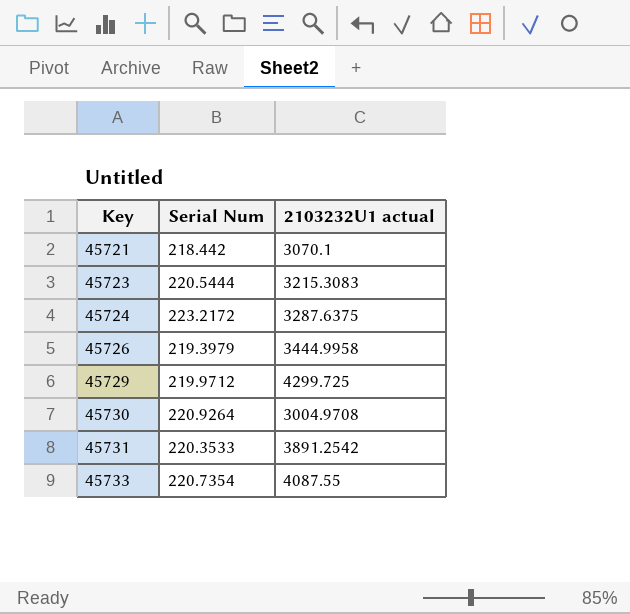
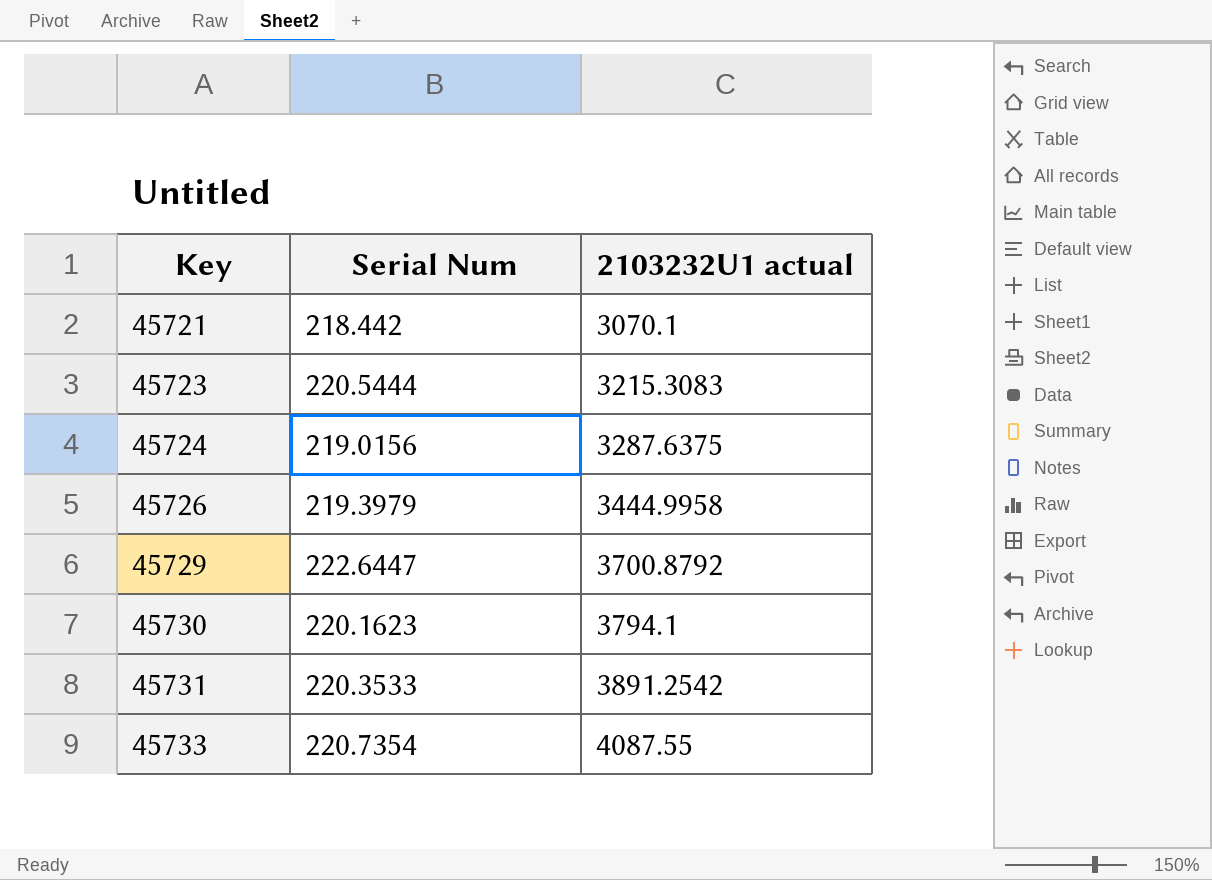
45724 | Serial Num: 223.2172 -> 219.0156
45729 | Serial Num: 219.9712 -> 222.6447
45729 | 2103232U1 actual: 4299.725 -> 3700.8792
45730 | Serial Num: 220.9264 -> 220.1623
45730 | 2103232U1 actual: 3004.9708 -> 3794.1

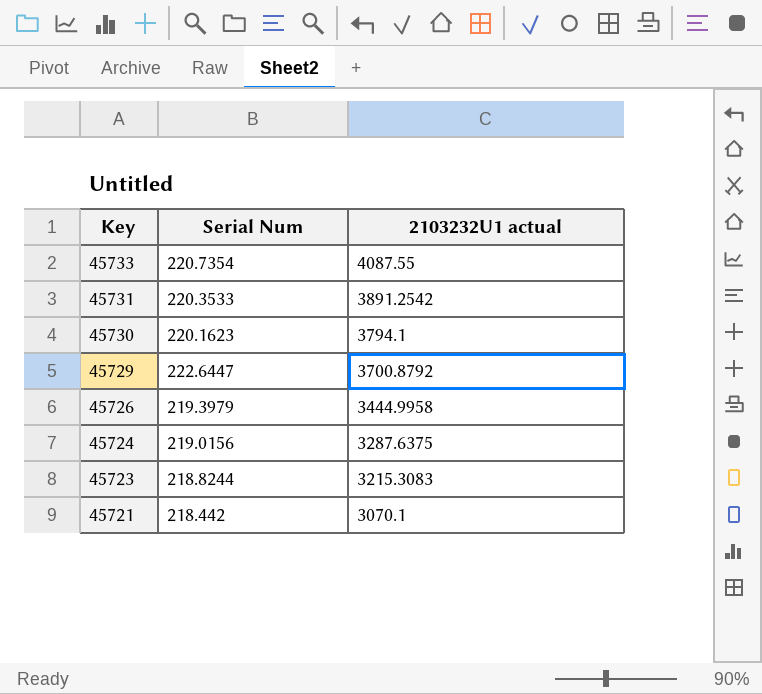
row order: Key ascending -> Key descending
45723 | Serial Num: 220.5444 -> 218.8244

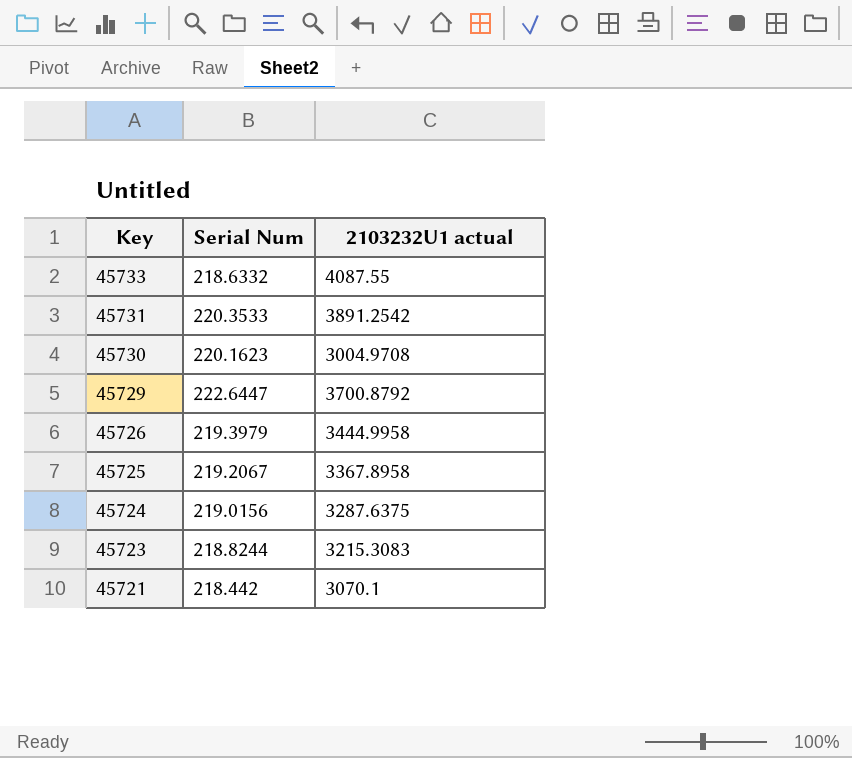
45733 | Serial Num: 220.7354 -> 218.6332
45730 | 2103232U1 actual: 3794.1 -> 3004.9708
row 45725: none -> 219.2067 | 3367.8958

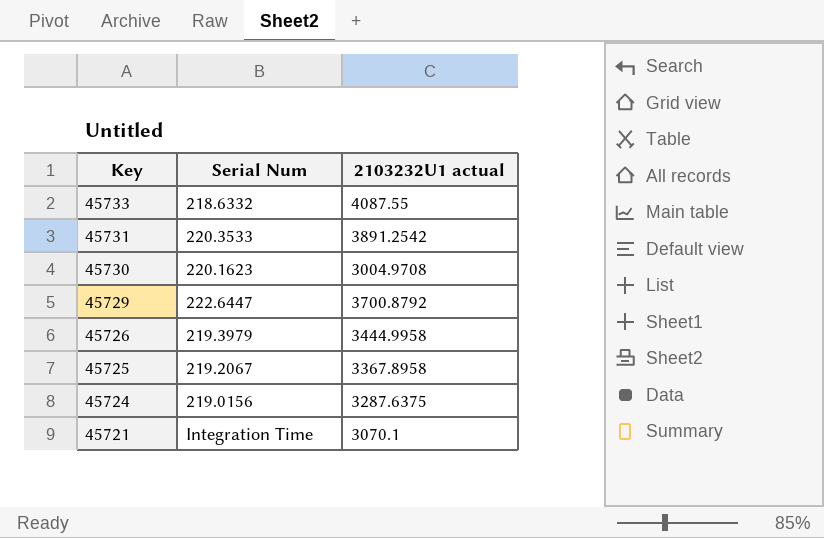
row 45723: 218.8244 | 3215.3083 -> none
45721 | Serial Num: 218.442 -> Integration Time

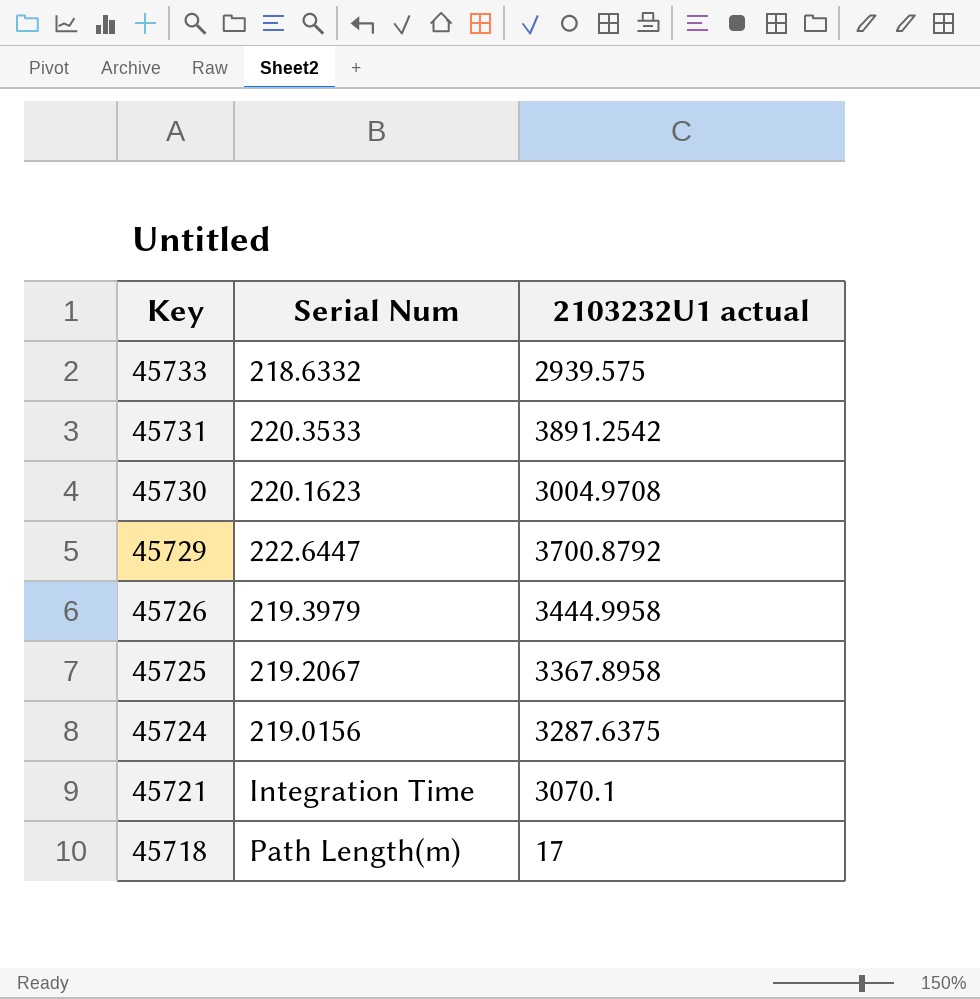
45733 | 2103232U1 actual: 4087.55 -> 2939.575
row 45718: none -> Path Length(m) | 17

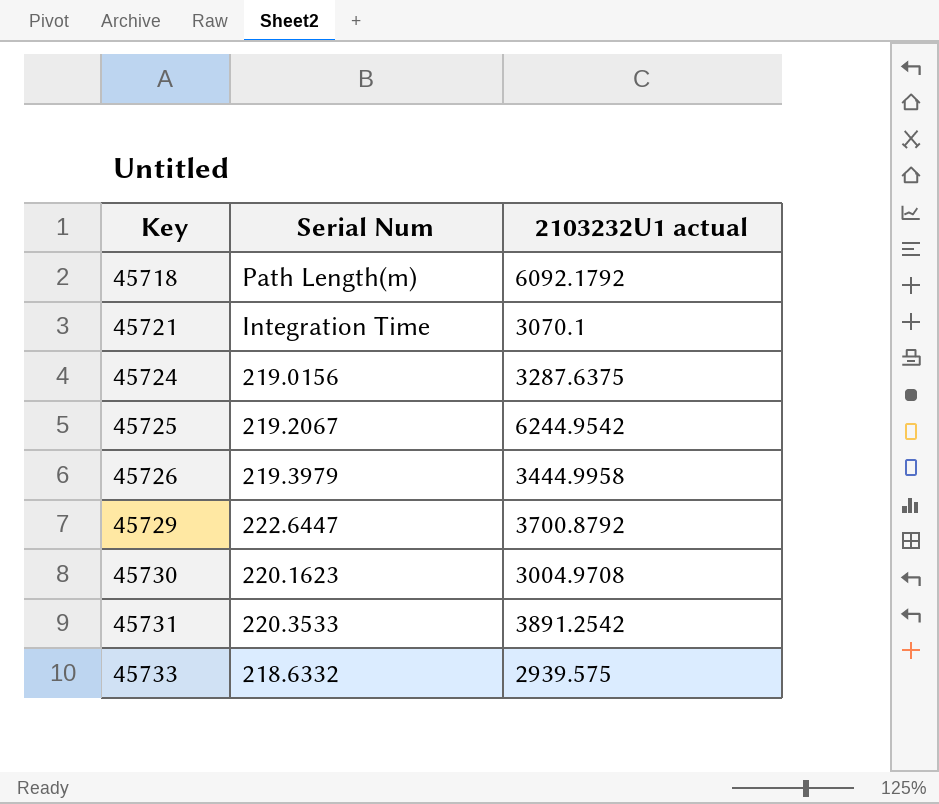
row order: Key descending -> Key ascending
45718 | 2103232U1 actual: 17 -> 6092.1792
45725 | 2103232U1 actual: 3367.8958 -> 6244.9542

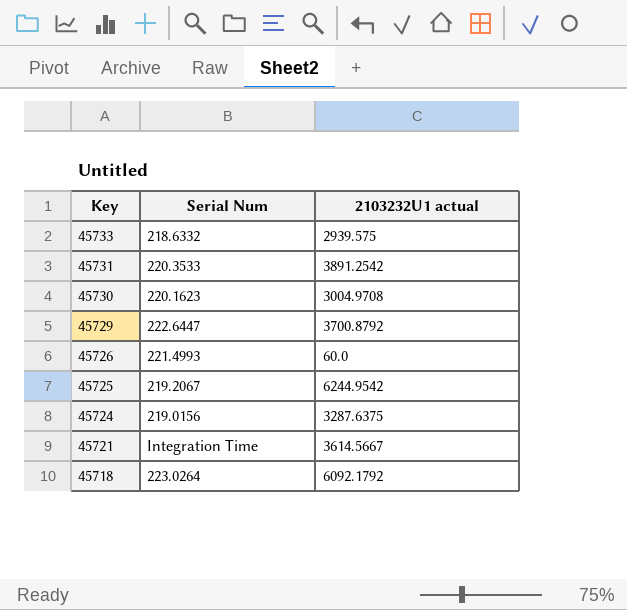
row order: Key ascending -> Key descending
45726 | Serial Num: 219.3979 -> 221.4993
45726 | 2103232U1 actual: 3444.9958 -> 60.0
45721 | 2103232U1 actual: 3070.1 -> 3614.5667
45718 | Serial Num: Path Length(m) -> 223.0264

